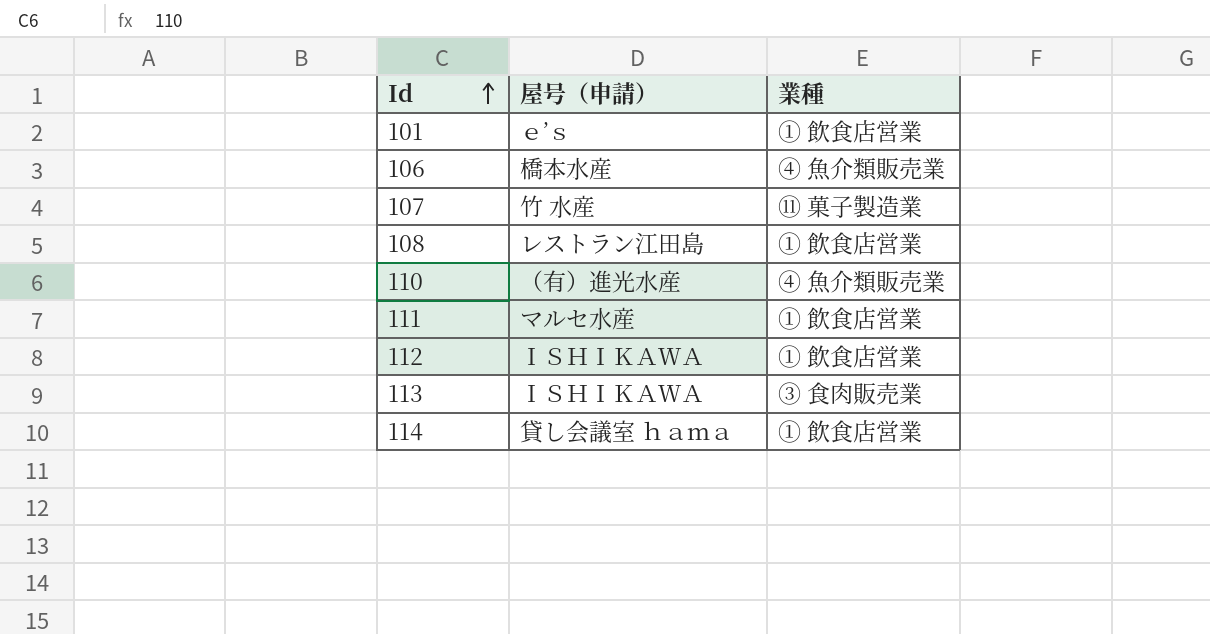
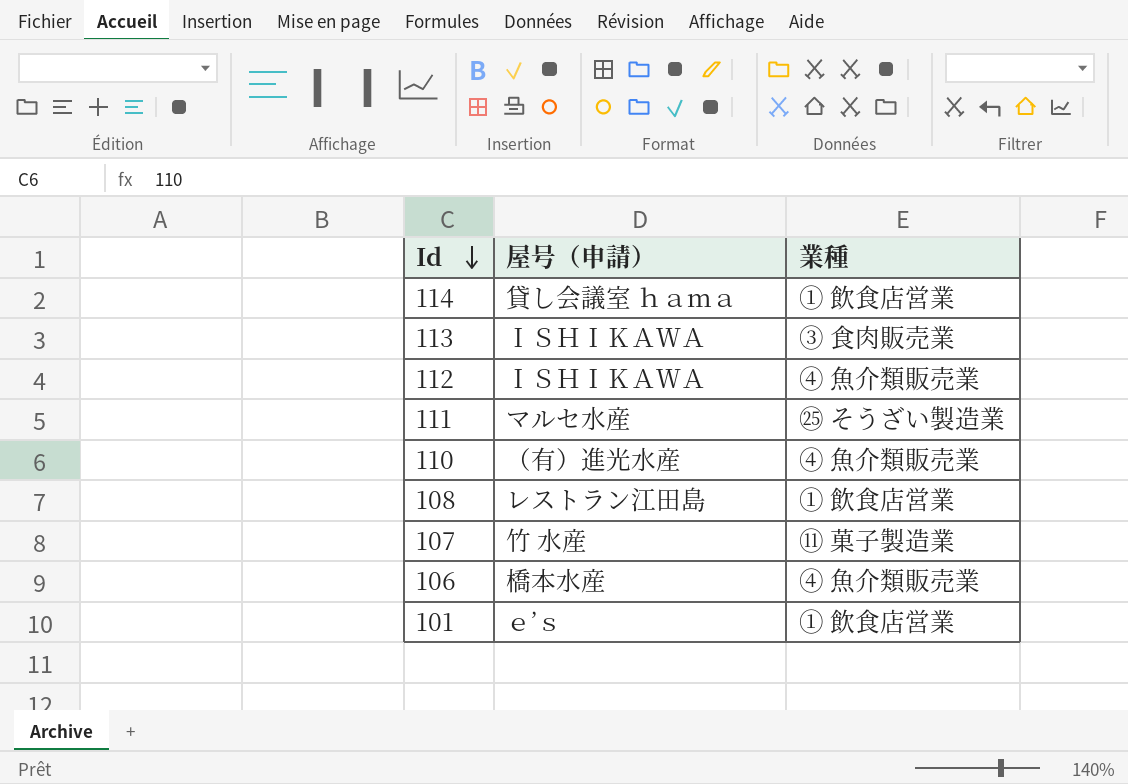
row order: Id ascending -> Id descending
112 | 業種: ① 飲食店営業 -> ④ 魚介類販売業
111 | 業種: ① 飲食店営業 -> ㉕ そうざい製造業

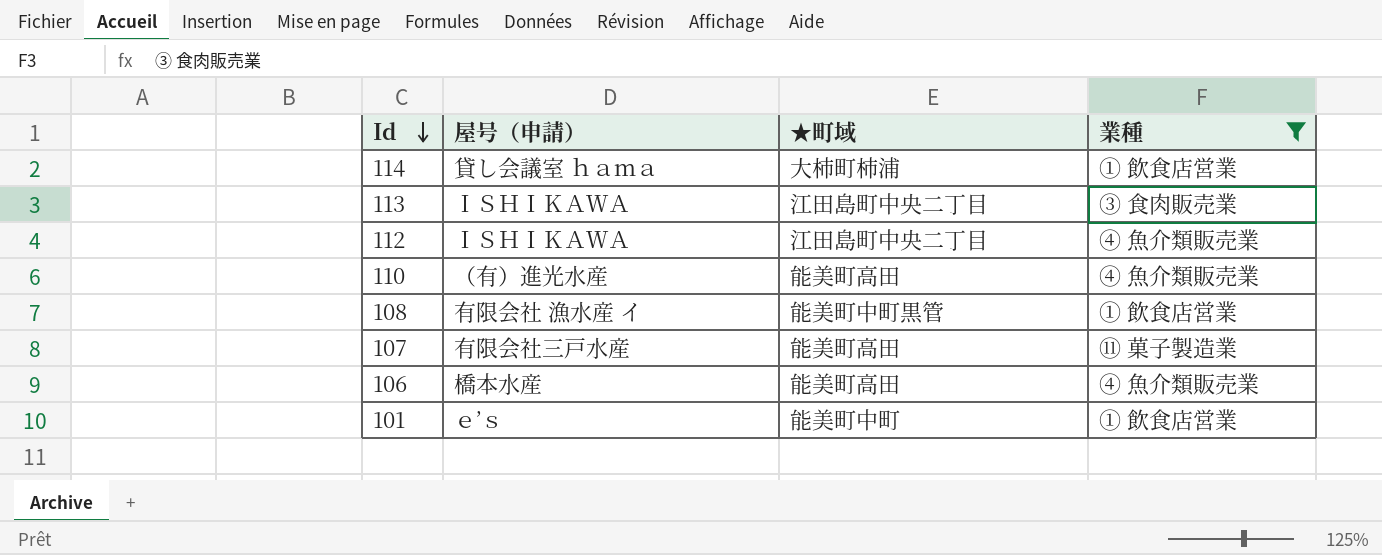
filter: none -> 業種 != ㉕ そうざい製造業
column ★町域 | position: none -> 3
108 | 屋号（申請）: レストラン江田島 -> 有限会社 漁水産 イ
107 | 屋号（申請）: 竹 水産 -> 有限会社三戸水産

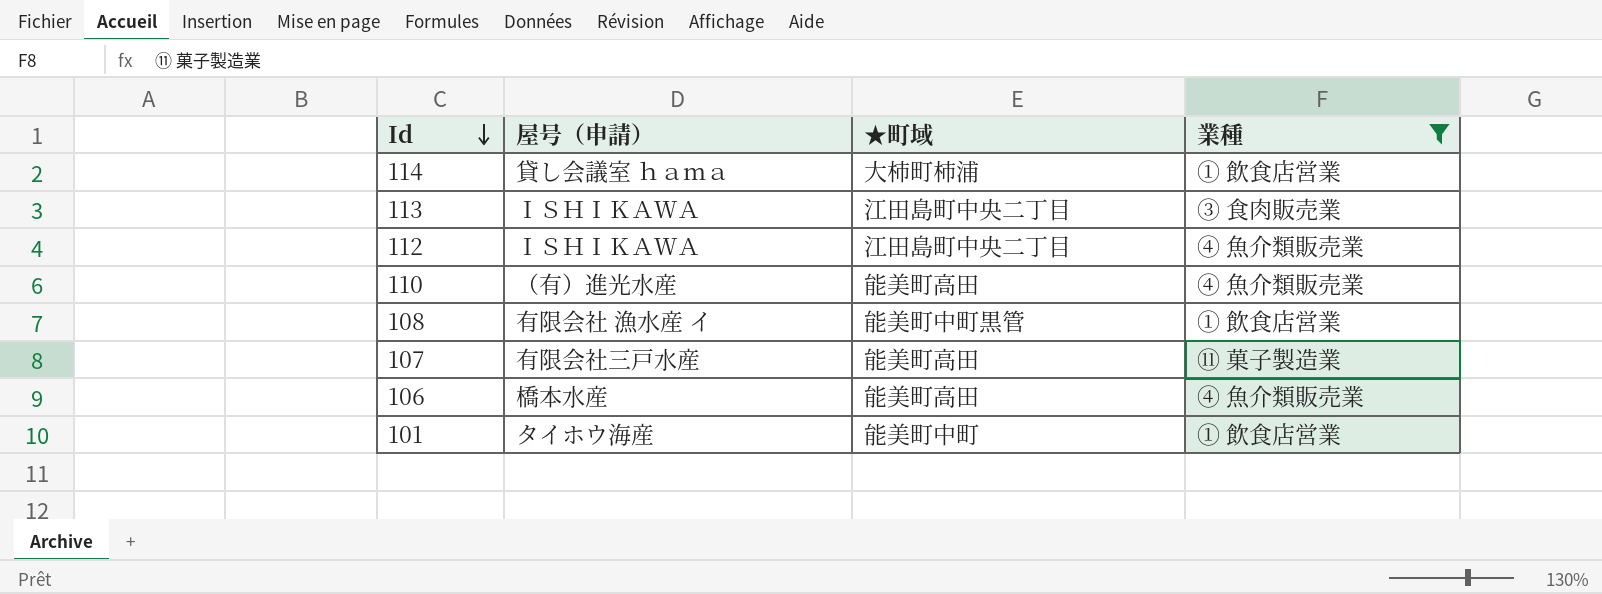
101 | 屋号（申請）: ｅ’ｓ -> タイホウ海産

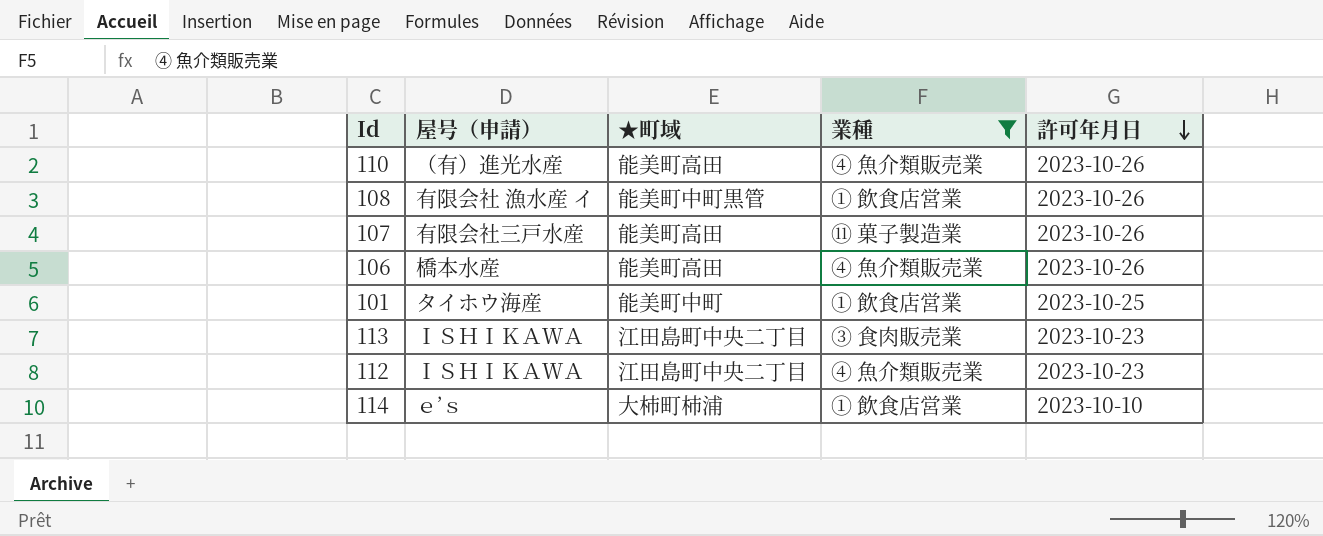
row order: Id descending -> 許可年月日 descending
column 許可年月日 | position: none -> 5
114 | 屋号（申請）: 貸し会議室 ｈａｍａ -> ｅ’ｓ

